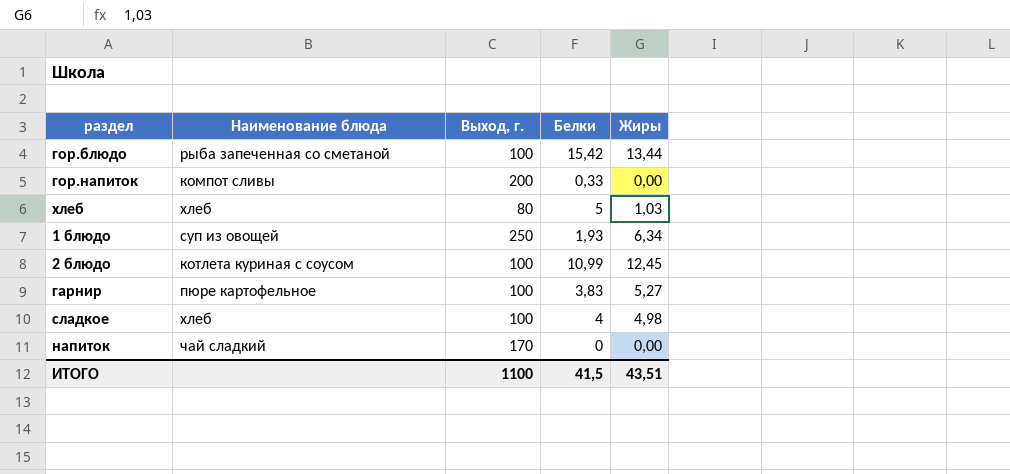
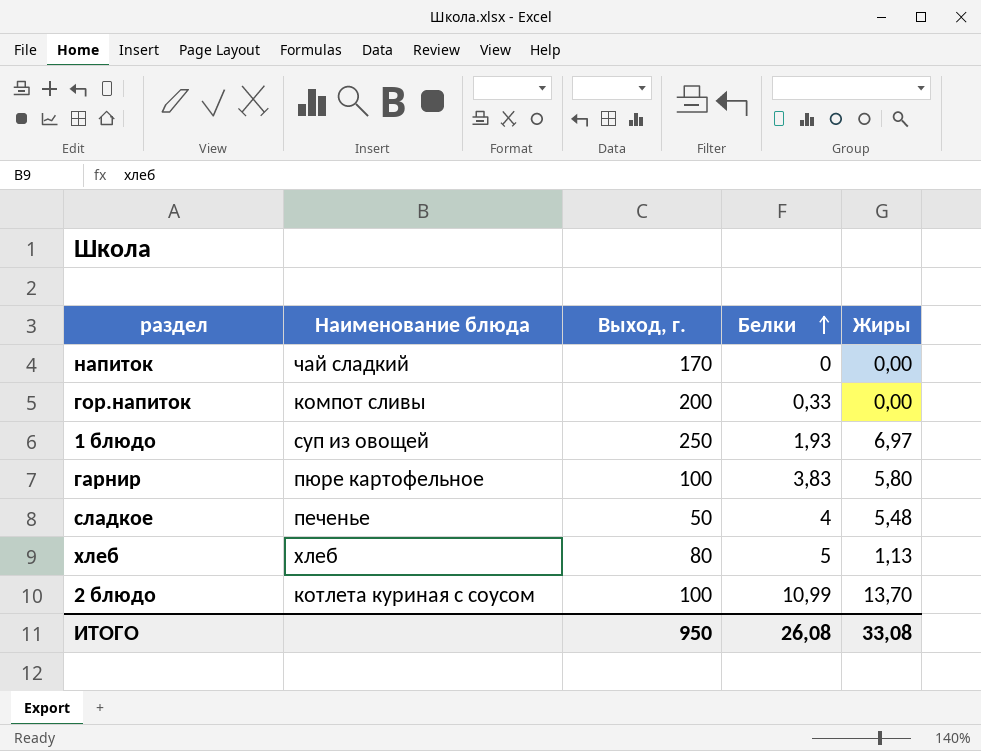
row order: none -> Белки ascending
row гор.блюдо: рыба запеченная со сметаной | 100 | 15,42 | 13,44 -> none
1 блюдо | Жиры: 6,34 -> 6,97
гарнир | Жиры: 5,27 -> 5,80
сладкое | Наименование блюда: хлеб -> печенье
сладкое | Выход, г.: 100 -> 50
сладкое | Жиры: 4,98 -> 5,48
хлеб | Жиры: 1,03 -> 1,13
2 блюдо | Жиры: 12,45 -> 13,70
ИТОГО | Выход, г.: 1100 -> 950
ИТОГО | Белки: 41,5 -> 26,08
ИТОГО | Жиры: 43,51 -> 33,08

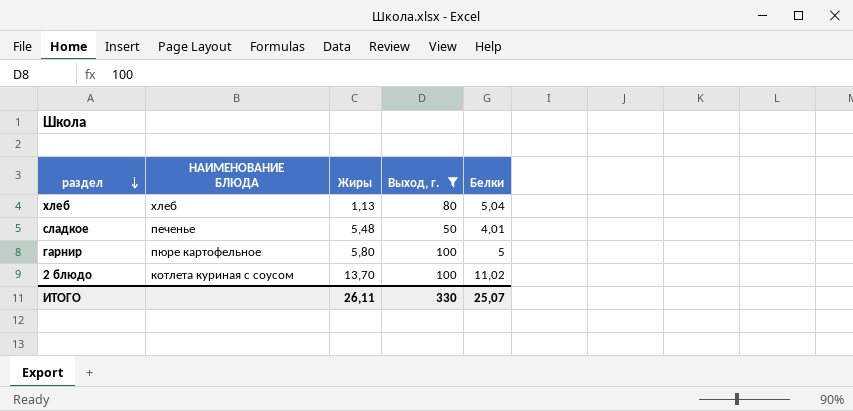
filter: none -> Выход, г. <= 100
row order: Белки ascending -> раздел descending
column name: Наименование блюда -> НАИМЕНОВАНИЕ БЛЮДА
column Жиры | position: 5 -> 3
хлеб | Белки: 5 -> 5,04
сладкое | Белки: 4 -> 4,01
гарнир | Белки: 3,83 -> 5
2 блюдо | Белки: 10,99 -> 11,02
ИТОГО | Жиры: 33,08 -> 26,11
ИТОГО | Выход, г.: 950 -> 330
ИТОГО | Белки: 26,08 -> 25,07

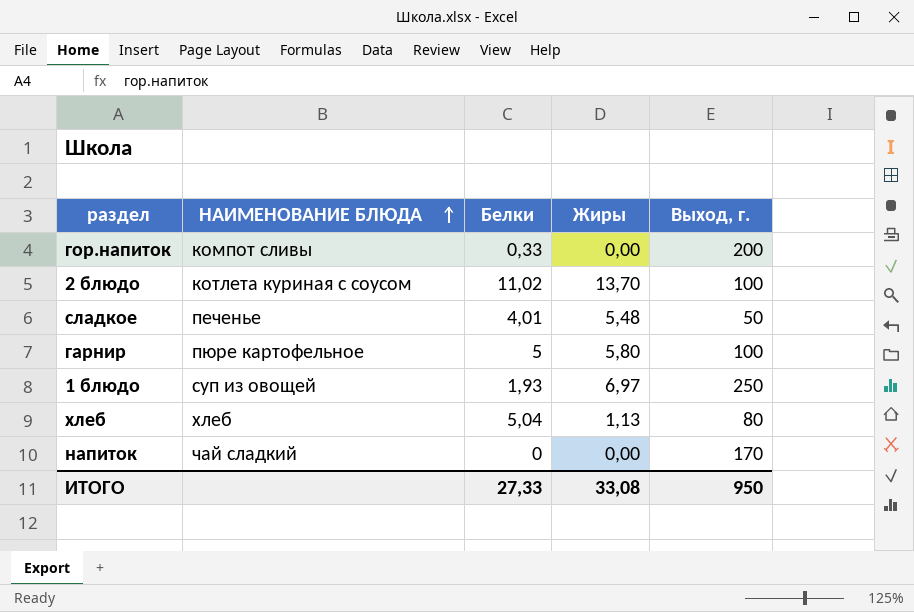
filter: Выход, г. <= 100 -> none
row order: раздел descending -> НАИМЕНОВАНИЕ БЛЮДА ascending
column Белки | position: 5 -> 3
ИТОГО | Белки: 25,07 -> 27,33
ИТОГО | Жиры: 26,11 -> 33,08
ИТОГО | Выход, г.: 330 -> 950

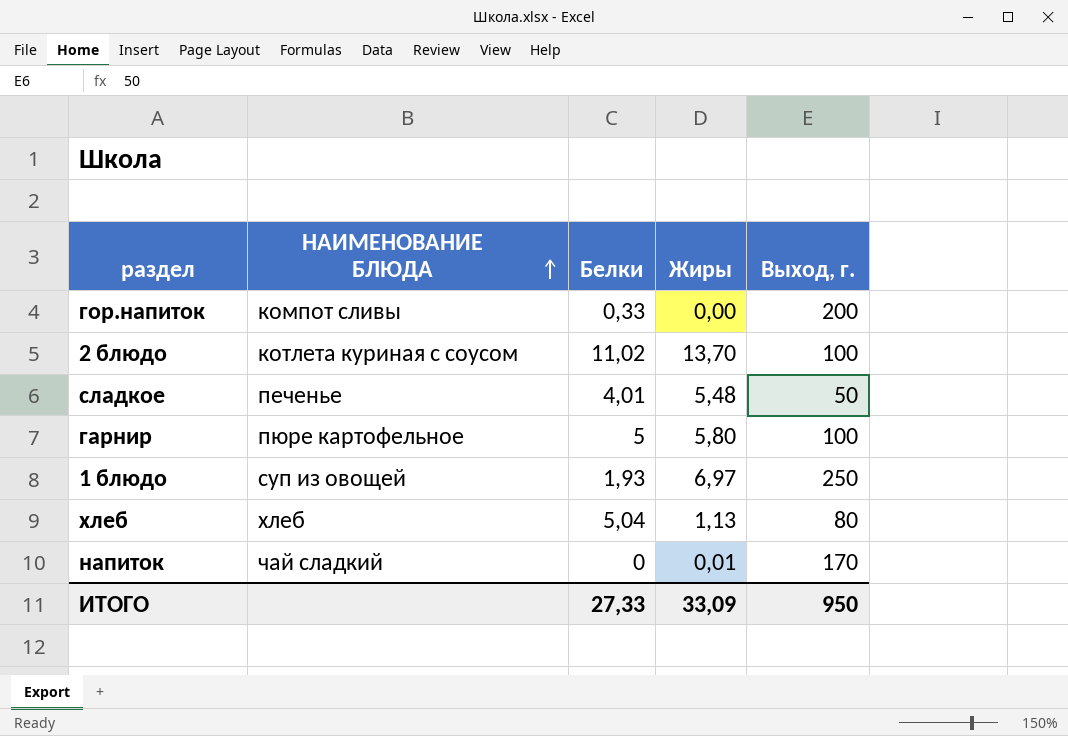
напиток | Жиры: 0,00 -> 0,01
ИТОГО | Жиры: 33,08 -> 33,09

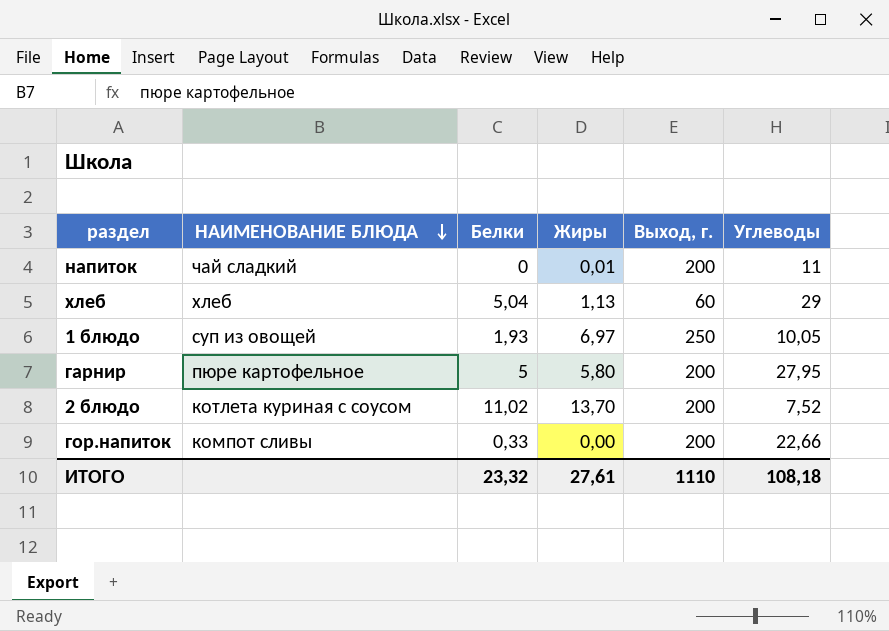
row order: НАИМЕНОВАНИЕ БЛЮДА ascending -> НАИМЕНОВАНИЕ БЛЮДА descending
column Углеводы | position: none -> 6
row сладкое: печенье | 4,01 | 5,48 | 50 -> none
напиток | Выход, г.: 170 -> 200
хлеб | Выход, г.: 80 -> 60
гарнир | Выход, г.: 100 -> 200
2 блюдо | Выход, г.: 100 -> 200
ИТОГО | Белки: 27,33 -> 23,32
ИТОГО | Жиры: 33,09 -> 27,61
ИТОГО | Выход, г.: 950 -> 1110

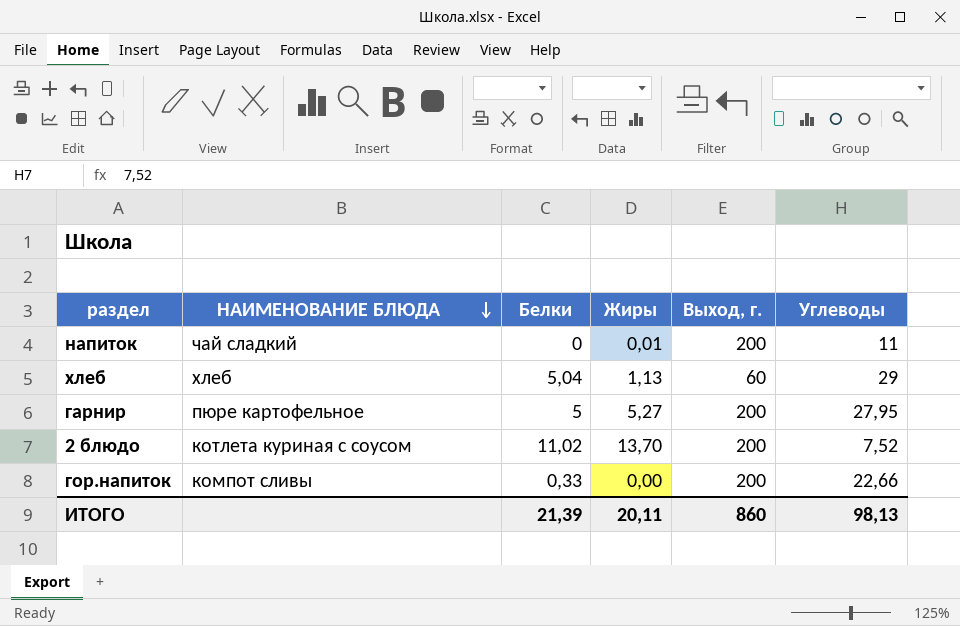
row 1 блюдо: суп из овощей | 1,93 | 6,97 | 250 | 10,05 -> none
гарнир | Жиры: 5,80 -> 5,27
ИТОГО | Белки: 23,32 -> 21,39
ИТОГО | Жиры: 27,61 -> 20,11
ИТОГО | Выход, г.: 1110 -> 860
ИТОГО | Углеводы: 108,18 -> 98,13

